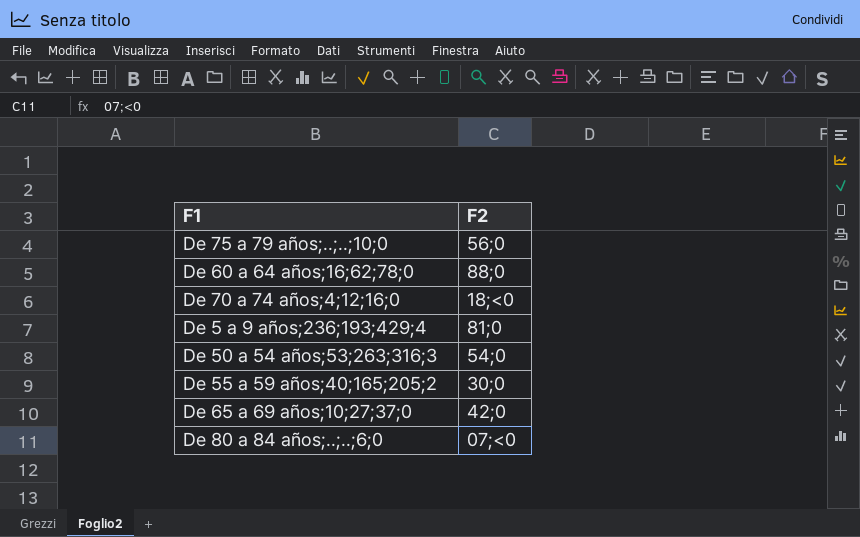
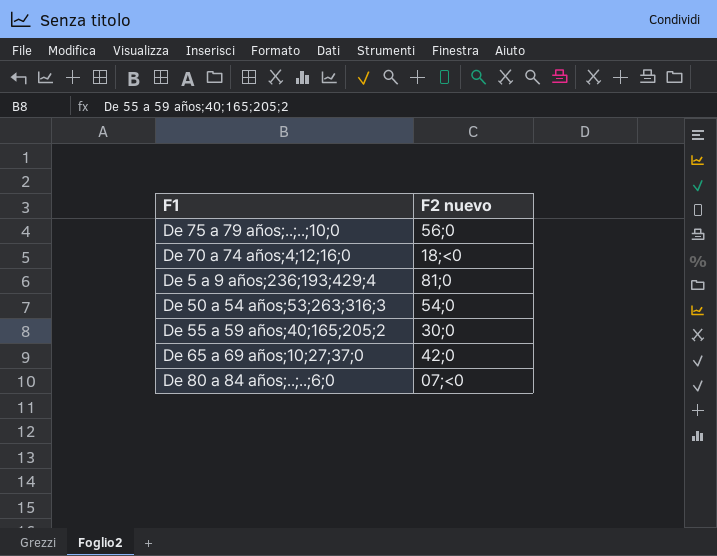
column name: F2 -> F2 nuevo
row De 60 a 64 años;16;62;78;0: 88;0 -> none

